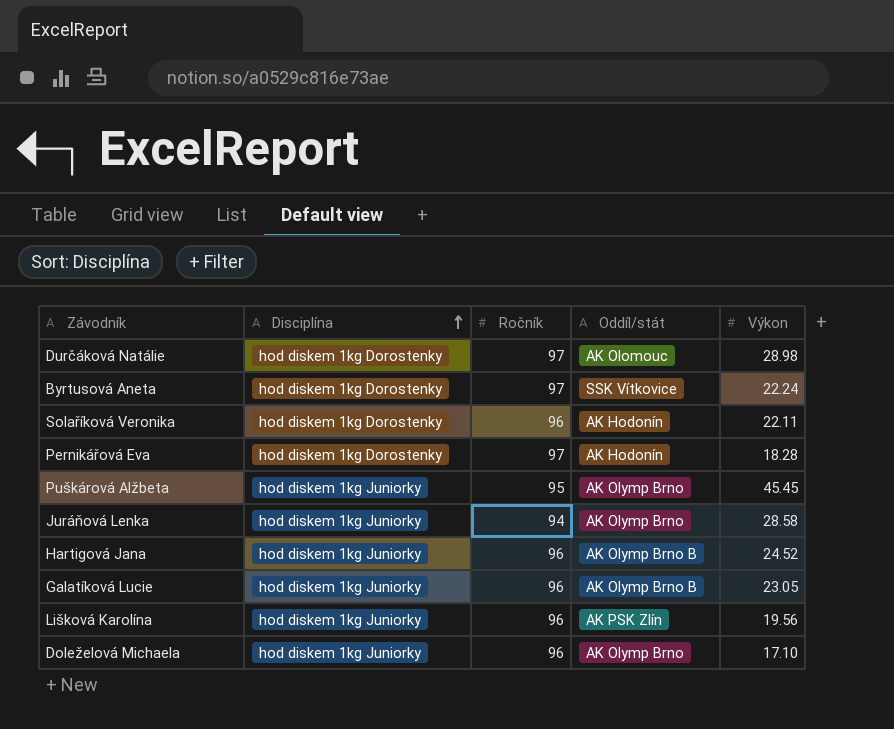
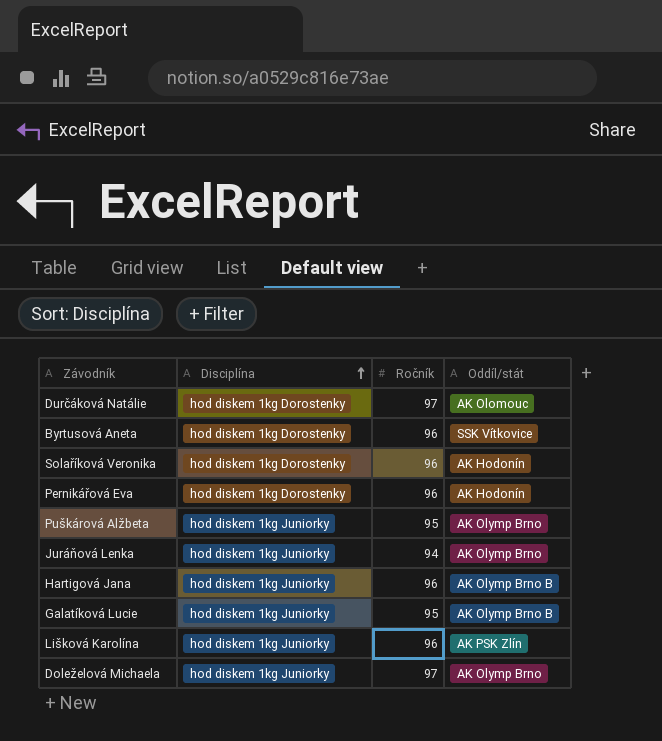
column Výkon | position: 5 -> none
Byrtusová Aneta | Ročník: 97 -> 96
Pernikářová Eva | Ročník: 97 -> 96
Galatíková Lucie | Ročník: 96 -> 95
Doleželová Michaela | Ročník: 96 -> 97

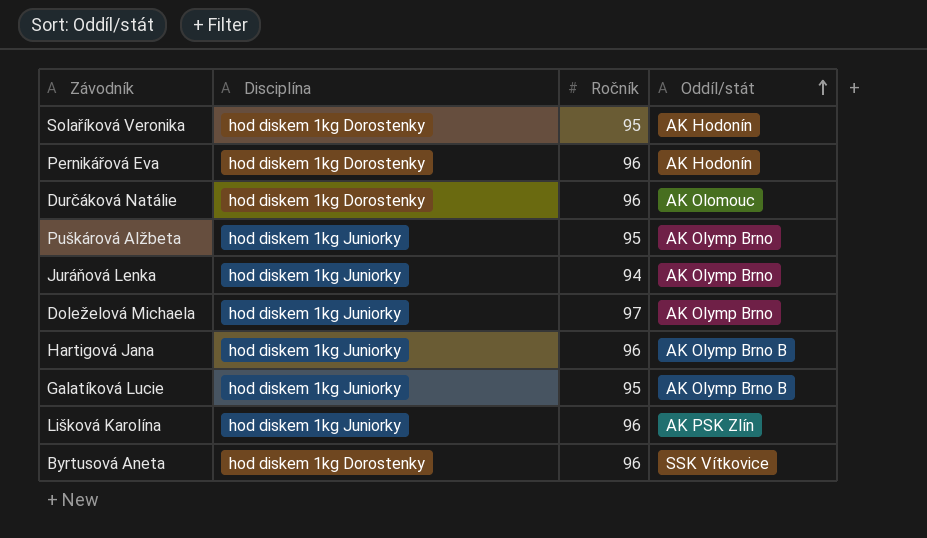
row order: Disciplína ascending -> Oddíl/stát ascending
Solaříková Veronika | Ročník: 96 -> 95
Durčáková Natálie | Ročník: 97 -> 96

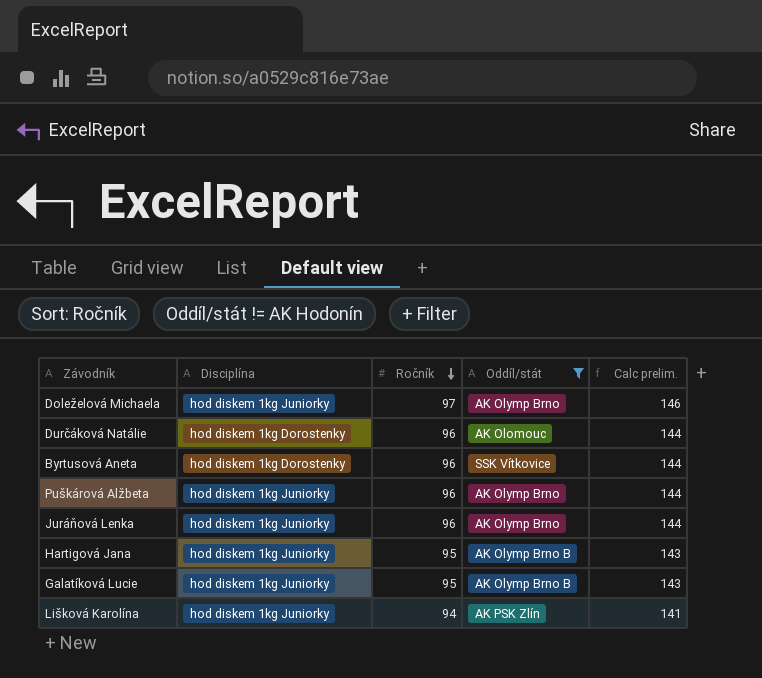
filter: none -> Oddíl/stát != AK Hodonín
row order: Oddíl/stát ascending -> Ročník descending
column Calc prelim. | formula: none -> [Ročník] * 1.5
Puškárová Alžbeta | Ročník: 95 -> 96
Juráňová Lenka | Ročník: 94 -> 96
Hartigová Jana | Ročník: 96 -> 95
Lišková Karolína | Ročník: 96 -> 94

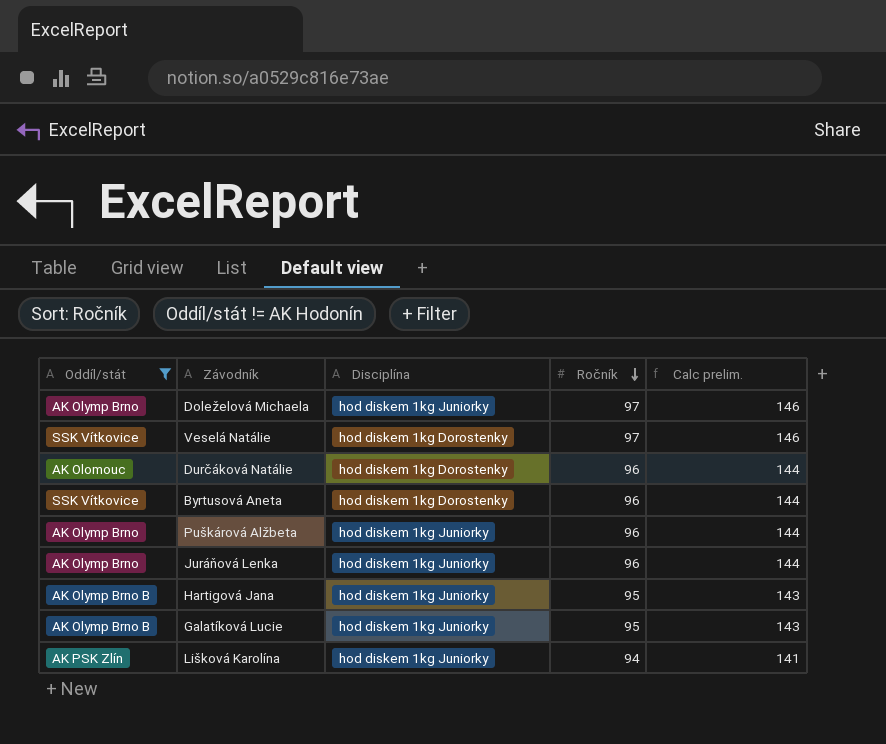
column Oddíl/stát | position: 4 -> 1
row Veselá Natálie: none -> SSK Vítkovice | hod diskem 1kg Dorostenky | 97 | 146

